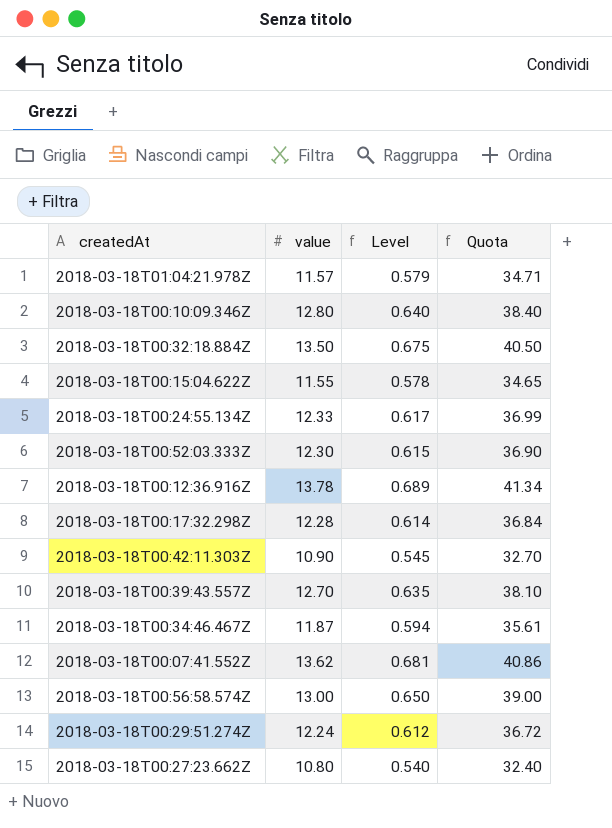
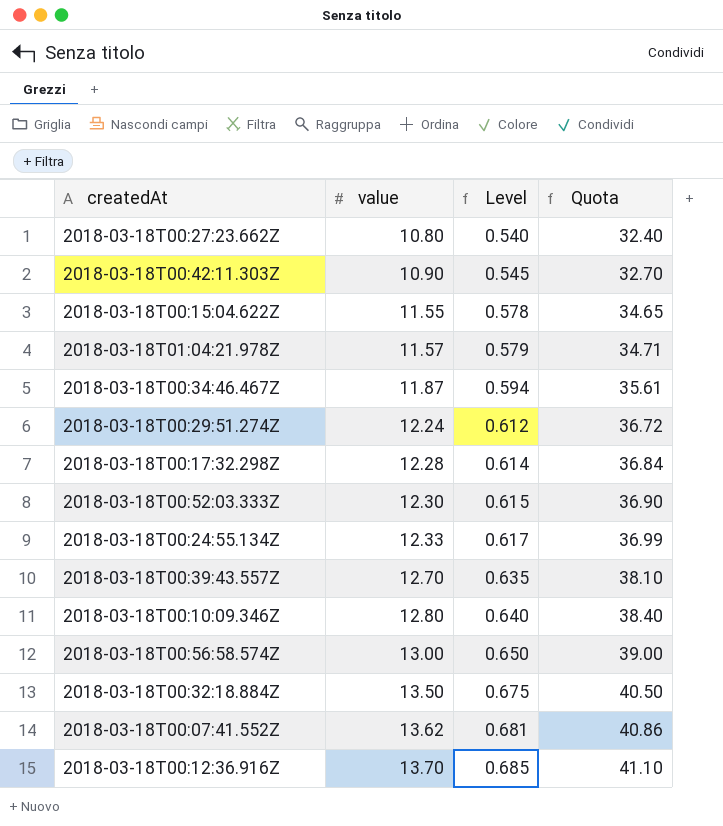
row order: none -> value ascending
2018-03-18T00:12:36.916Z | value: 13.78 -> 13.70
2018-03-18T00:12:36.916Z | Level: 0.689 -> 0.685
2018-03-18T00:12:36.916Z | Quota: 41.34 -> 41.10

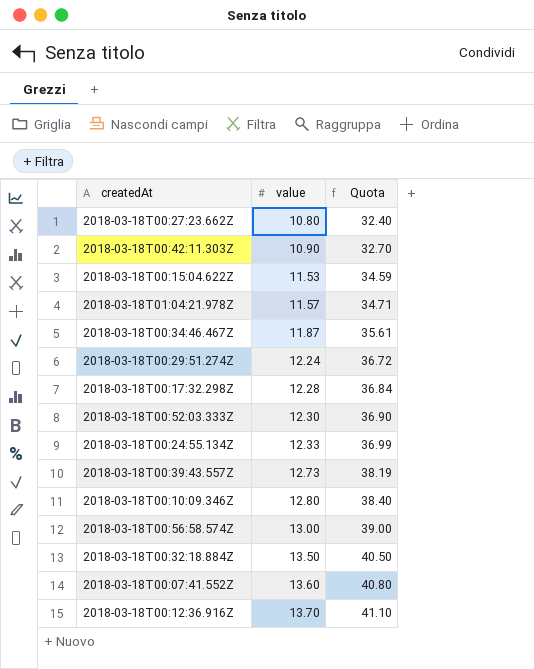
column Level | formula: [value] * 0.05 -> none
2018-03-18T00:15:04.622Z | value: 11.55 -> 11.53
2018-03-18T00:15:04.622Z | Quota: 34.65 -> 34.59
2018-03-18T00:39:43.557Z | value: 12.70 -> 12.73
2018-03-18T00:39:43.557Z | Quota: 38.10 -> 38.19
2018-03-18T00:07:41.552Z | value: 13.62 -> 13.60
2018-03-18T00:07:41.552Z | Quota: 40.86 -> 40.80

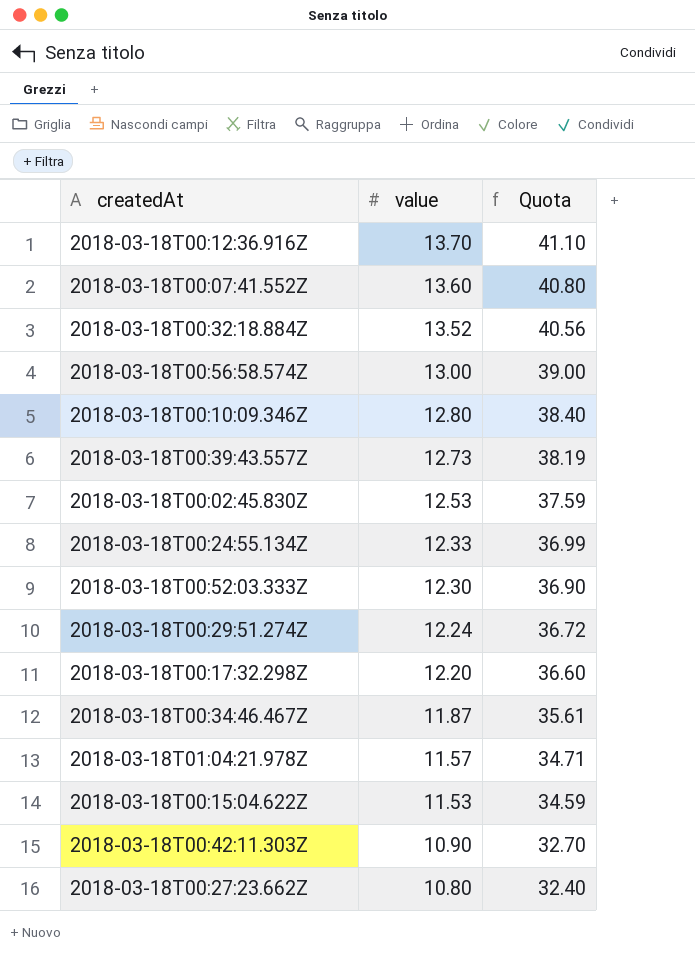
row order: value ascending -> value descending
2018-03-18T00:32:18.884Z | value: 13.50 -> 13.52
2018-03-18T00:32:18.884Z | Quota: 40.50 -> 40.56
row 2018-03-18T00:02:45.830Z: none -> 12.53 | 37.59
2018-03-18T00:17:32.298Z | value: 12.28 -> 12.20
2018-03-18T00:17:32.298Z | Quota: 36.84 -> 36.60

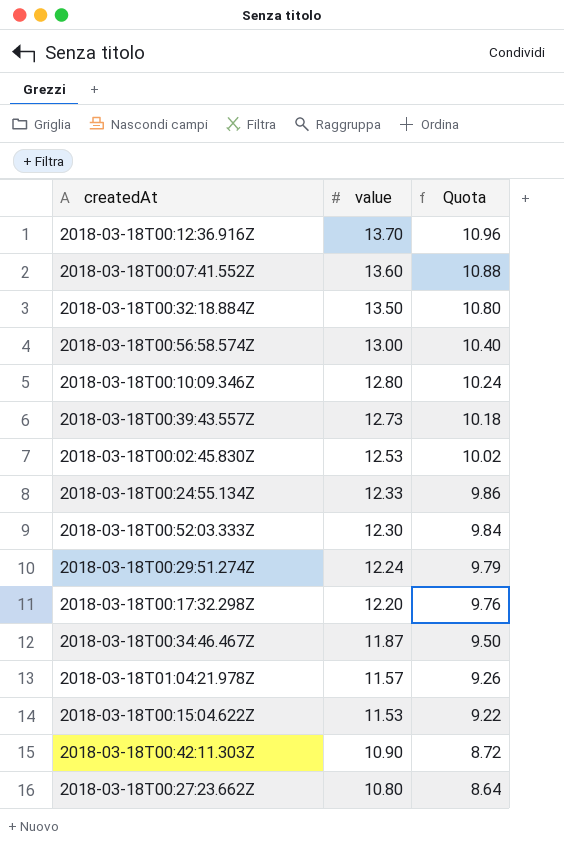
column Quota | formula: [value] * 3 -> [value] * 0.8
2018-03-18T00:32:18.884Z | value: 13.52 -> 13.50

